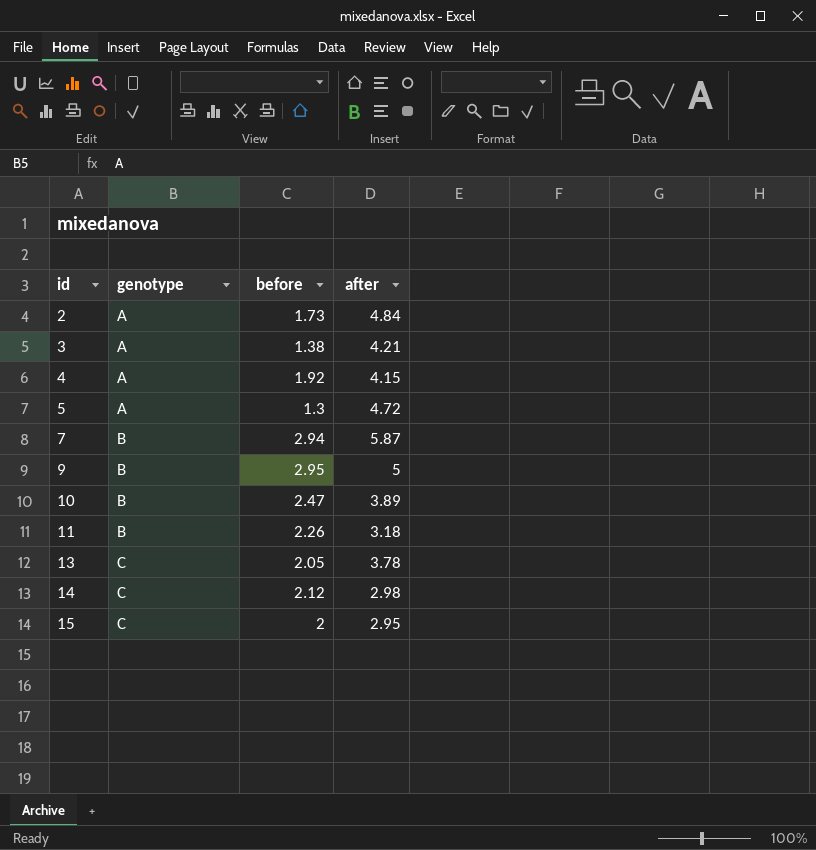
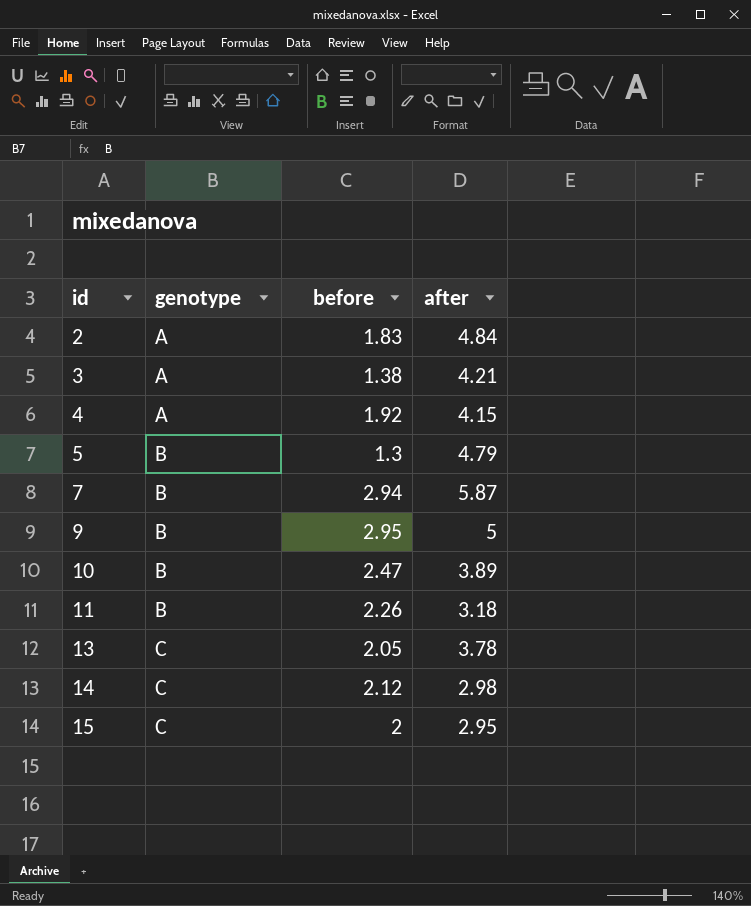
2 | before: 1.73 -> 1.83
5 | genotype: A -> B
5 | after: 4.72 -> 4.79

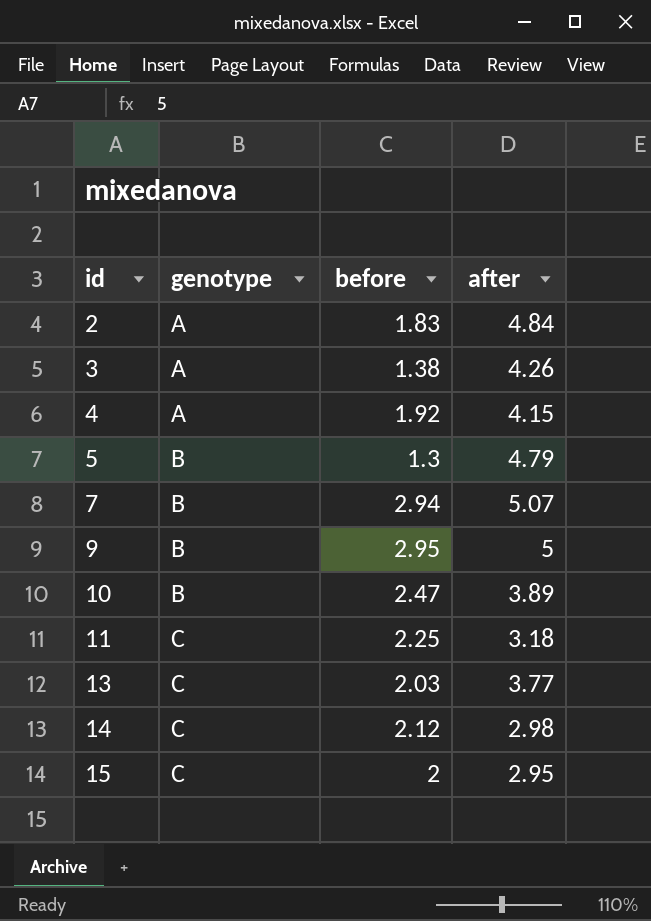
3 | after: 4.21 -> 4.26
7 | after: 5.87 -> 5.07
11 | genotype: B -> C
11 | before: 2.26 -> 2.25
13 | before: 2.05 -> 2.03
13 | after: 3.78 -> 3.77

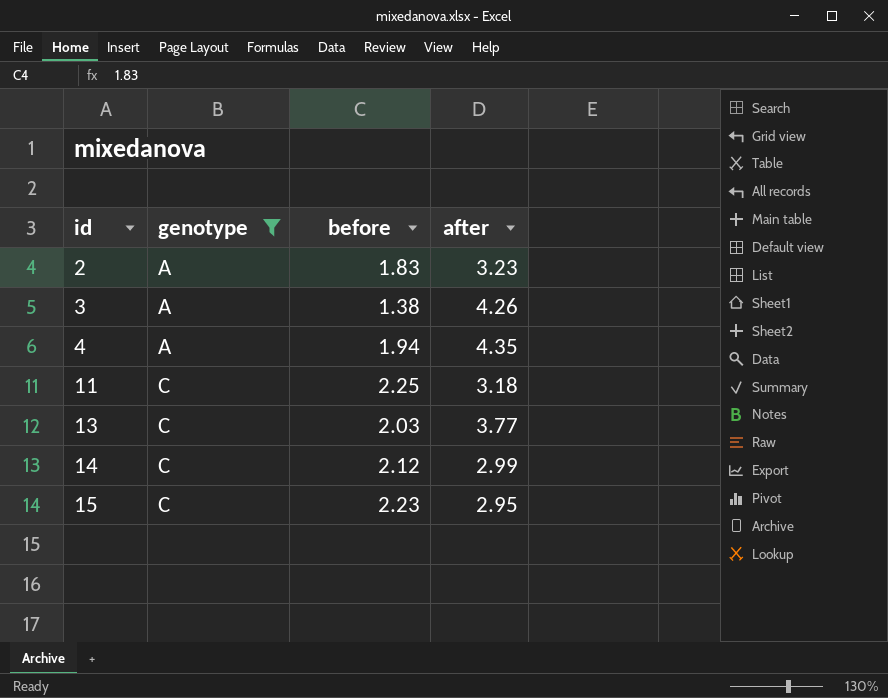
filter: none -> genotype != B
2 | after: 4.84 -> 3.23
4 | before: 1.92 -> 1.94
4 | after: 4.15 -> 4.35
14 | after: 2.98 -> 2.99
15 | before: 2 -> 2.23

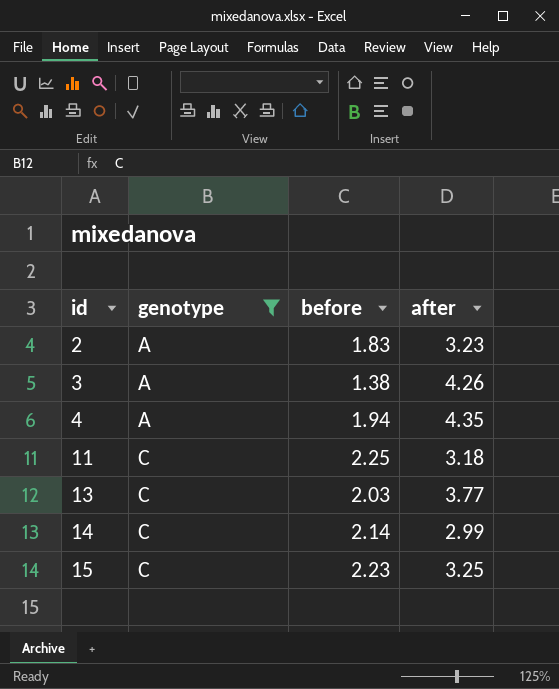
14 | before: 2.12 -> 2.14
15 | after: 2.95 -> 3.25

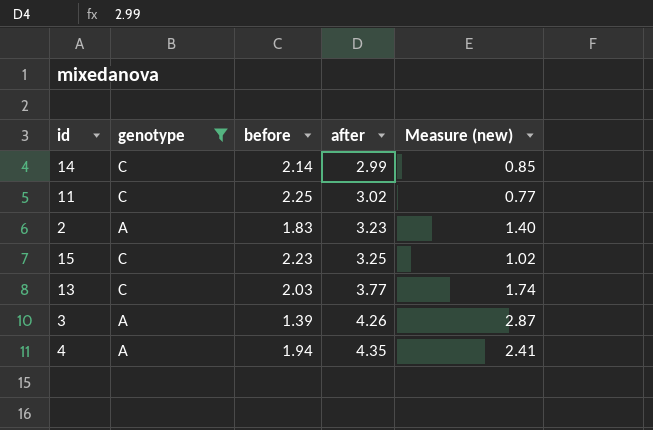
row order: id ascending -> after ascending
column Measure (new) | formula: none -> [after] - [before]
11 | after: 3.18 -> 3.02
3 | before: 1.38 -> 1.39

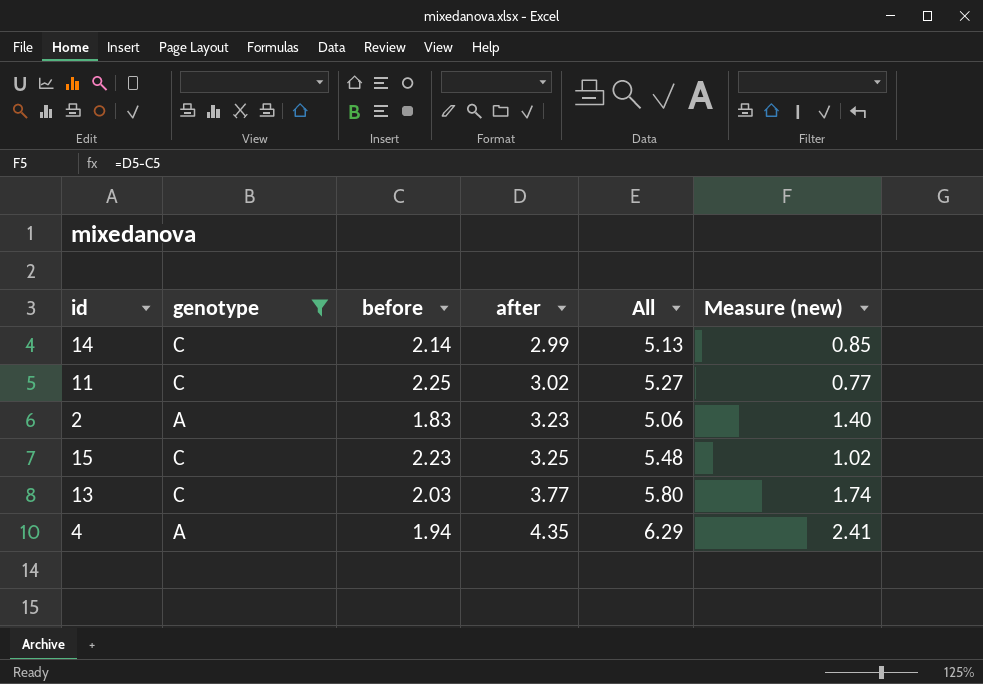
column All | formula: none -> [before] + [after]
row 3: A | 1.39 | 4.26 | 2.87 -> none

